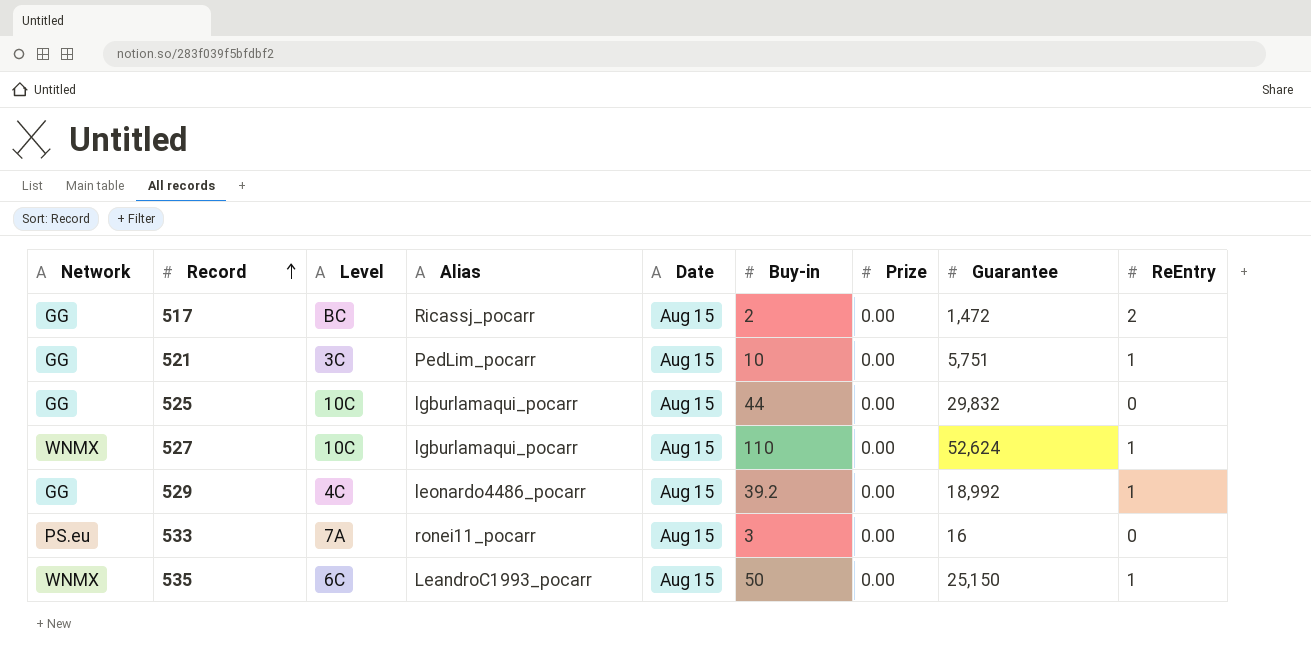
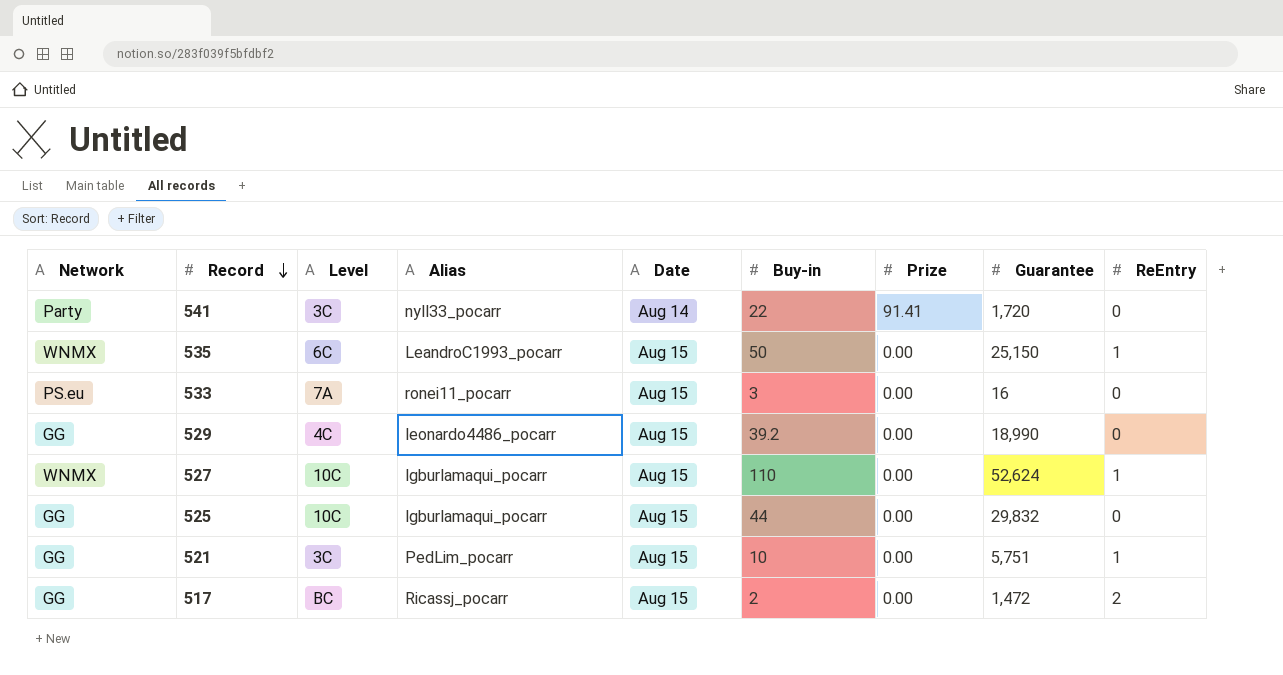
row order: Record ascending -> Record descending
row 541: none -> Party | 3C | nyll33_pocarr | Aug 14 | 22 | 91.41 | 1,720 | 0
529 | Guarantee: 18,992 -> 18,990
529 | ReEntry: 1 -> 0

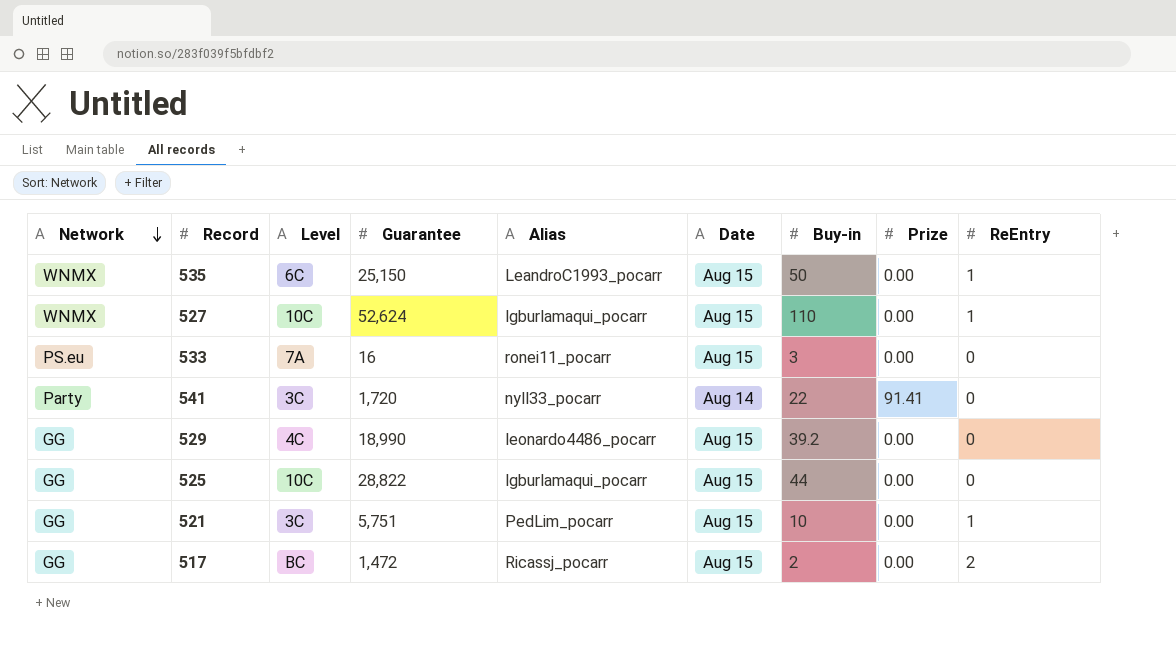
row order: Record descending -> Network descending
column Guarantee | position: 8 -> 4
525 | Guarantee: 29,832 -> 28,822

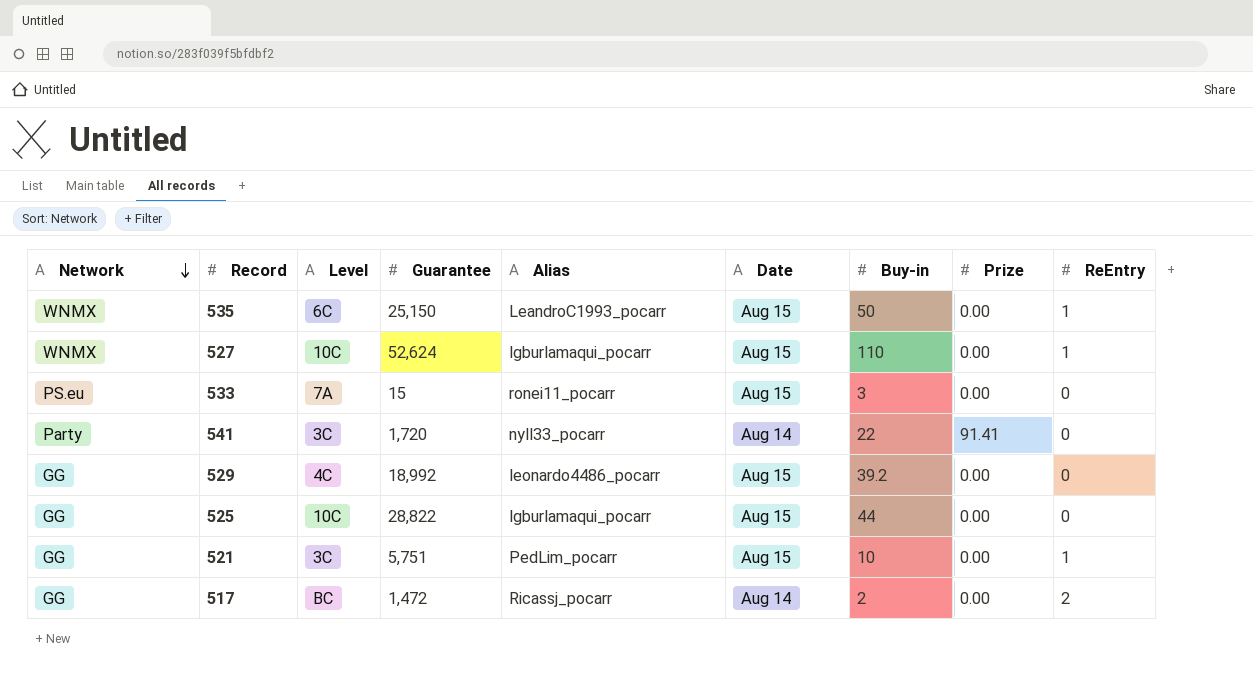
533 | Guarantee: 16 -> 15
529 | Guarantee: 18,990 -> 18,992
517 | Date: Aug 15 -> Aug 14

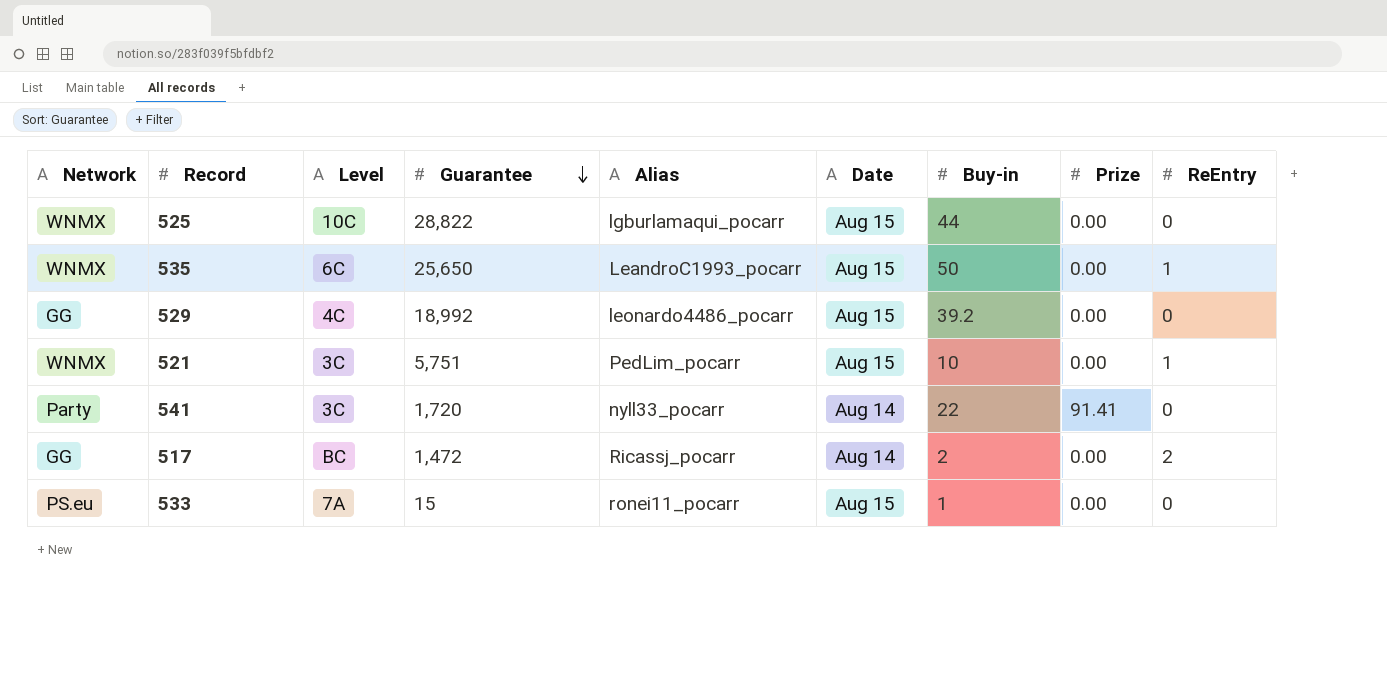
row order: Network descending -> Guarantee descending
row 527: WNMX | 10C | 52,624 | lgburlamaqui_pocarr | Aug 15 | 110 | 0.00 | 1 -> none
525 | Network: GG -> WNMX
535 | Guarantee: 25,150 -> 25,650
521 | Network: GG -> WNMX
533 | Buy-in: 3 -> 1

